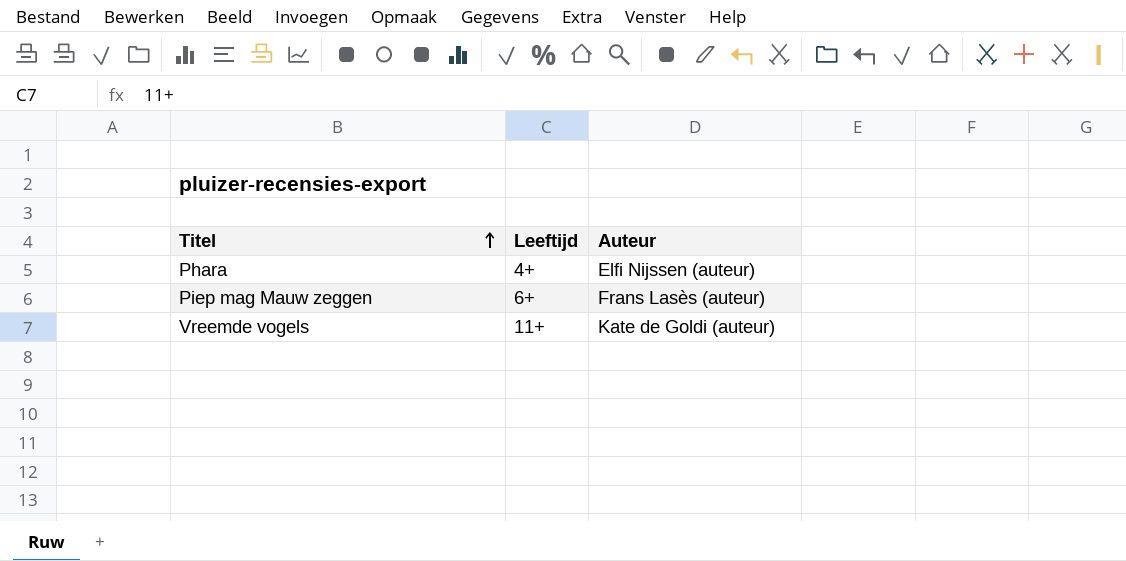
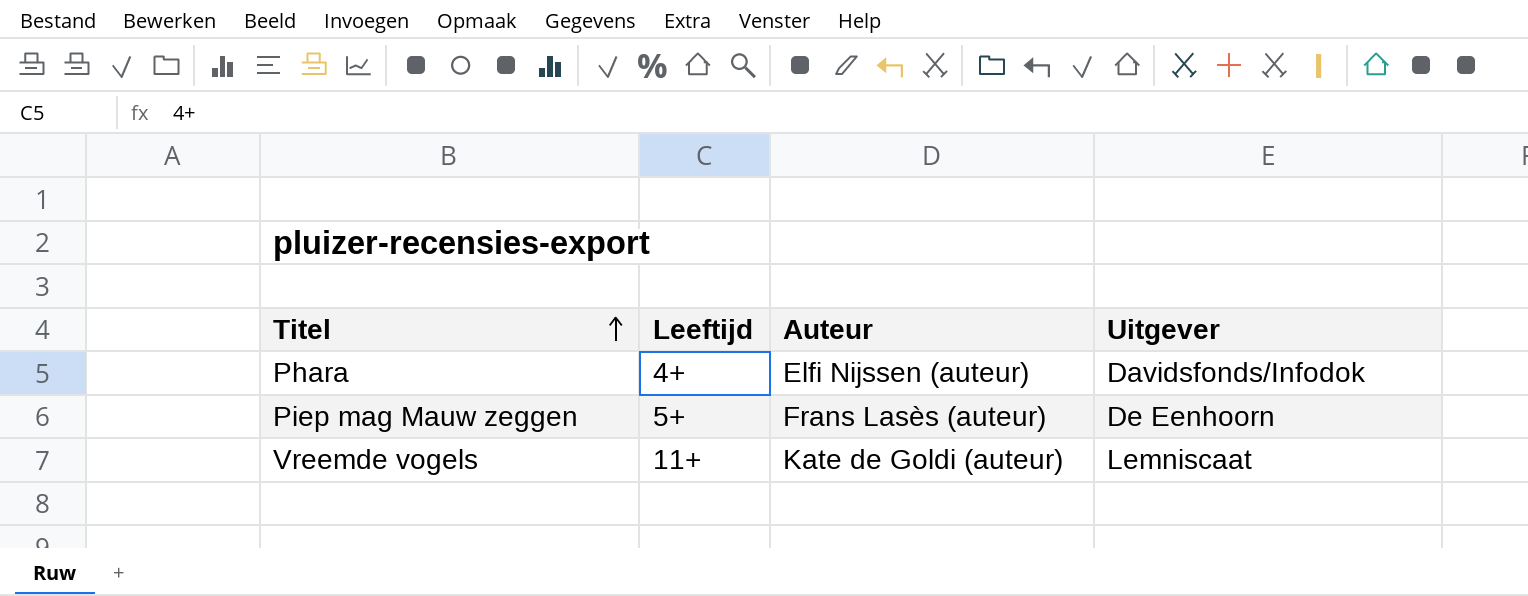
column Uitgever | position: none -> 4
Piep mag Mauw zeggen | Leeftijd: 6+ -> 5+

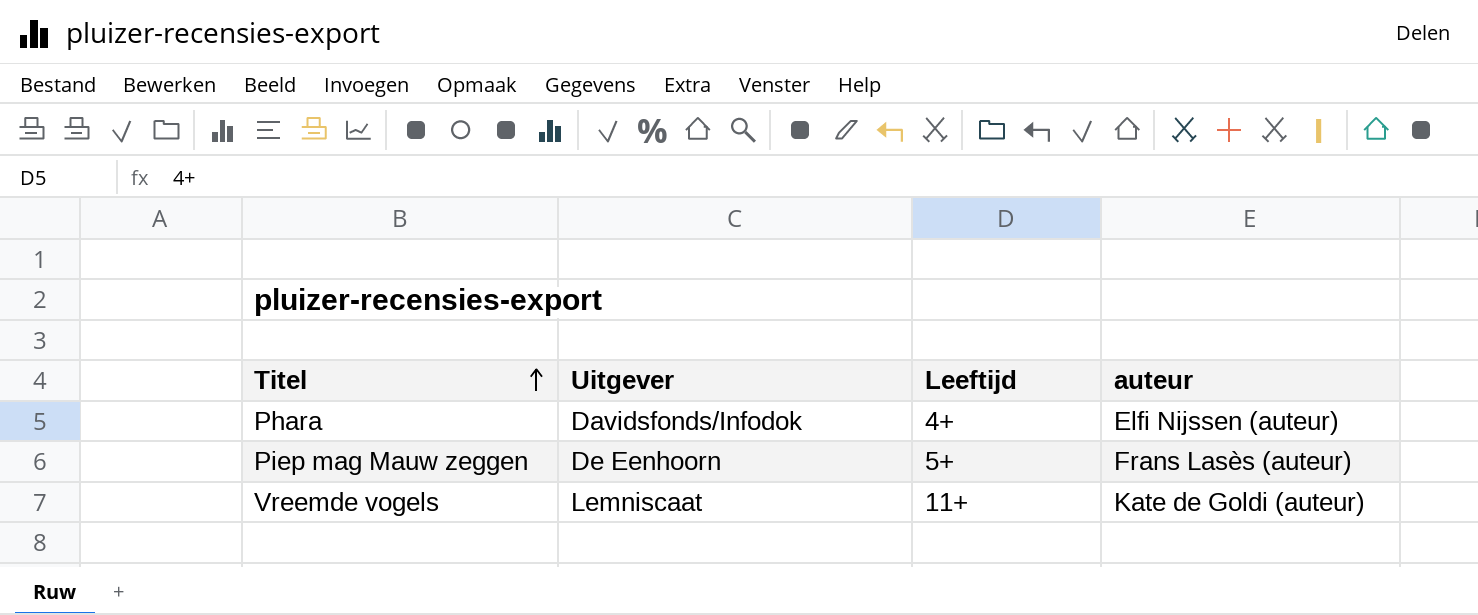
column Uitgever | position: 4 -> 2
column name: Auteur -> auteur

